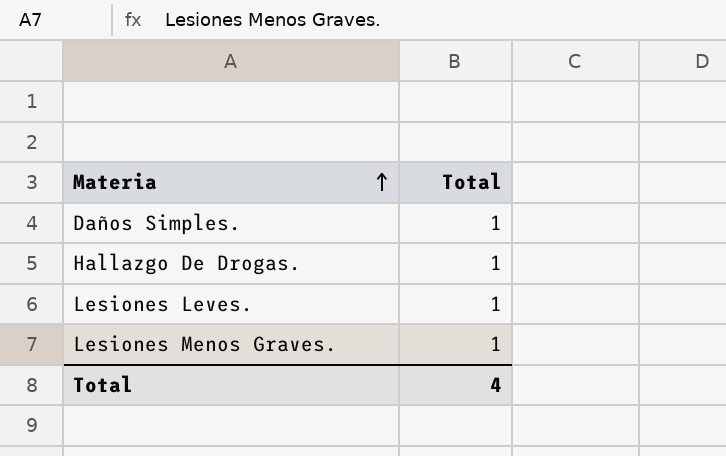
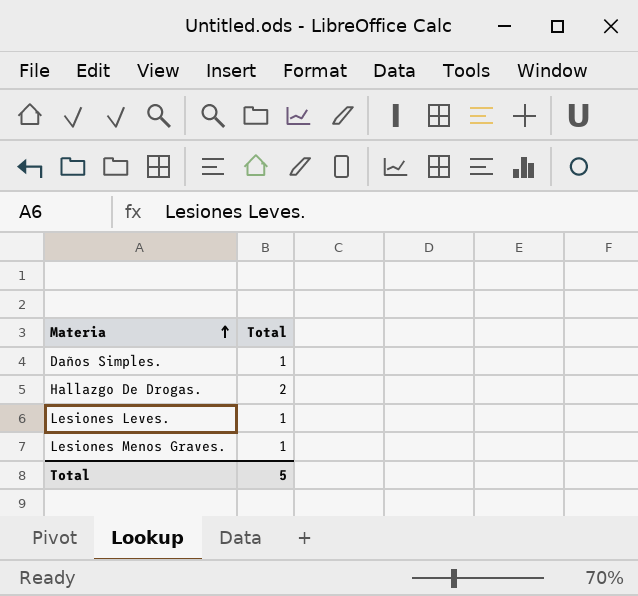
Hallazgo De Drogas. | Total: 1 -> 2
Total | Total: 4 -> 5

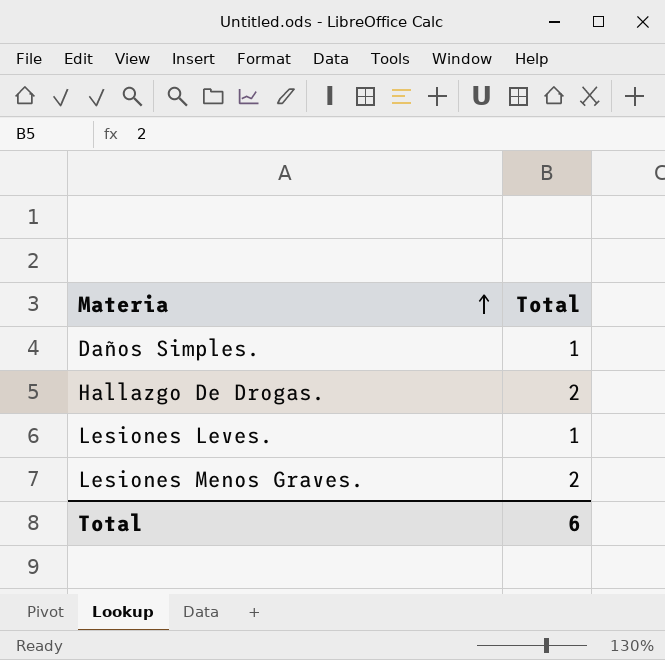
Lesiones Menos Graves. | Total: 1 -> 2
Total | Total: 5 -> 6

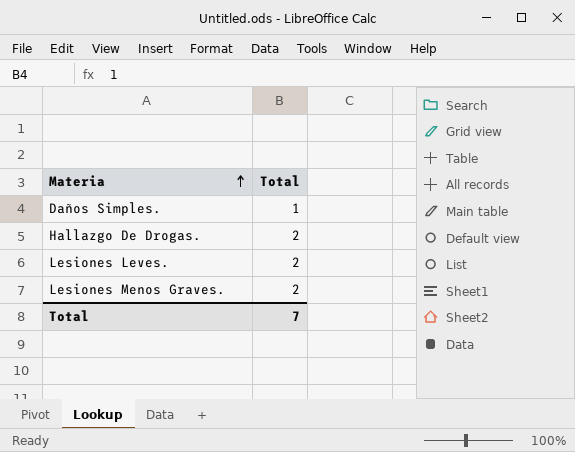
Lesiones Leves. | Total: 1 -> 2
Total | Total: 6 -> 7

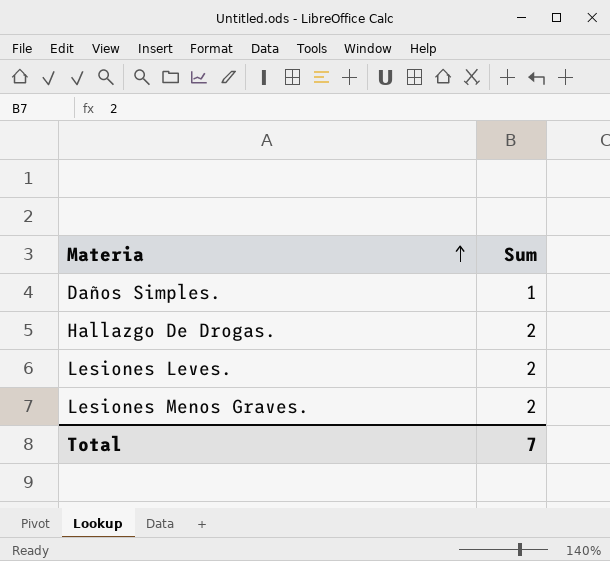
column name: Total -> Sum

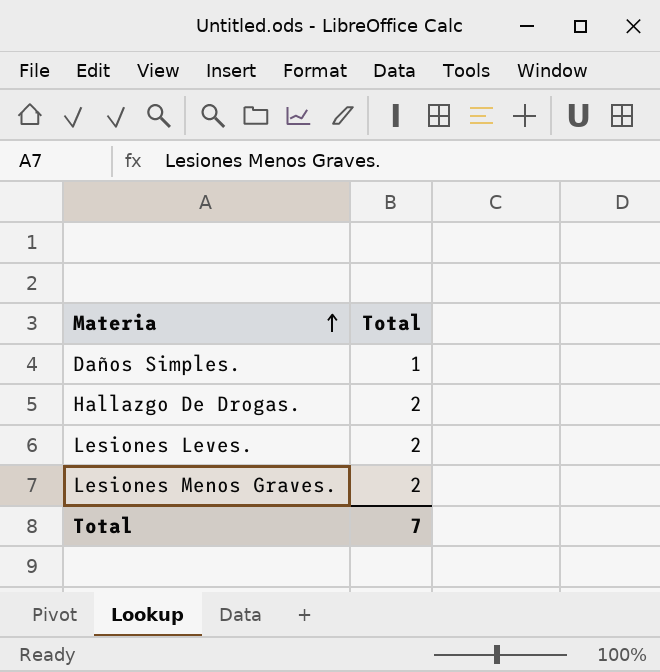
column name: Sum -> Total

